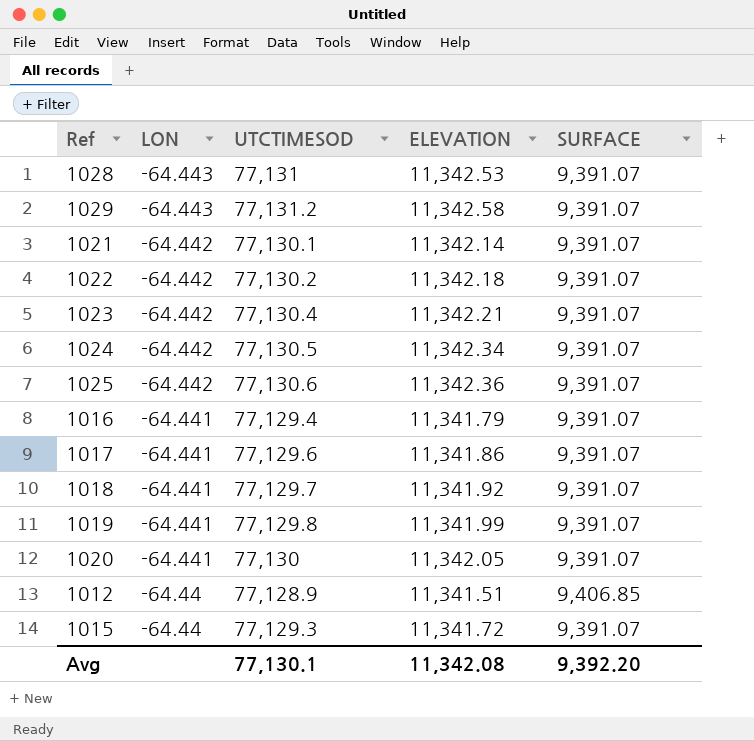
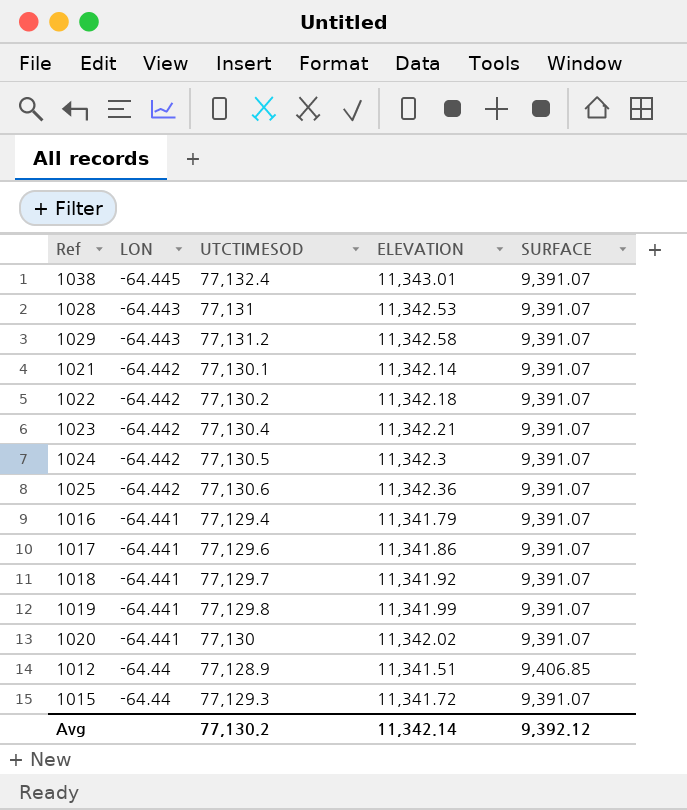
row 1038: none -> -64.445 | 77,132.4 | 11,343.01 | 9,391.07
1024 | ELEVATION: 11,342.34 -> 11,342.3
1020 | ELEVATION: 11,342.05 -> 11,342.02
Avg | UTCTIMESOD: 77,130.1 -> 77,130.2
Avg | ELEVATION: 11,342.08 -> 11,342.14
Avg | SURFACE: 9,392.20 -> 9,392.12

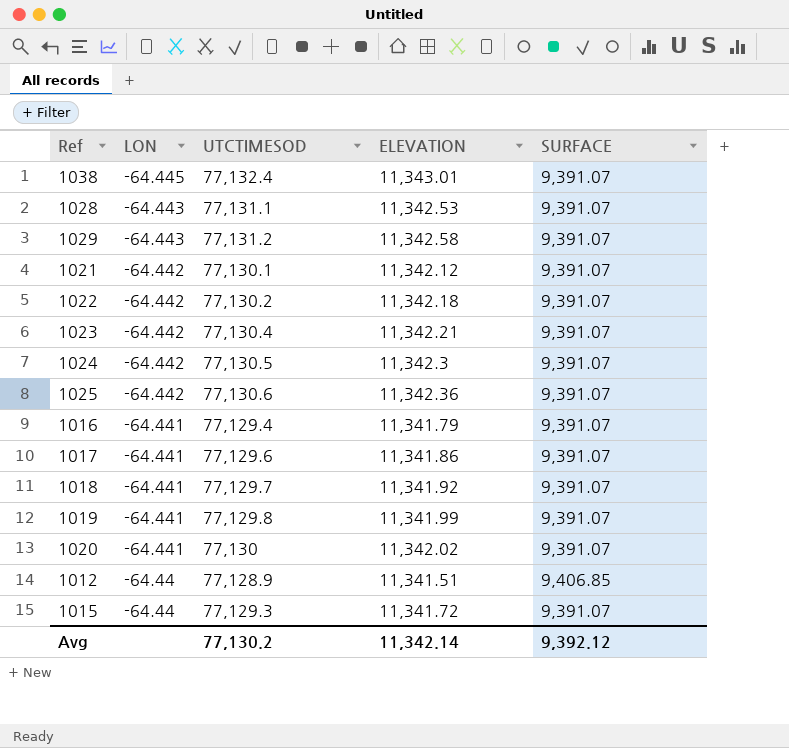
1028 | UTCTIMESOD: 77,131 -> 77,131.1
1021 | ELEVATION: 11,342.14 -> 11,342.12

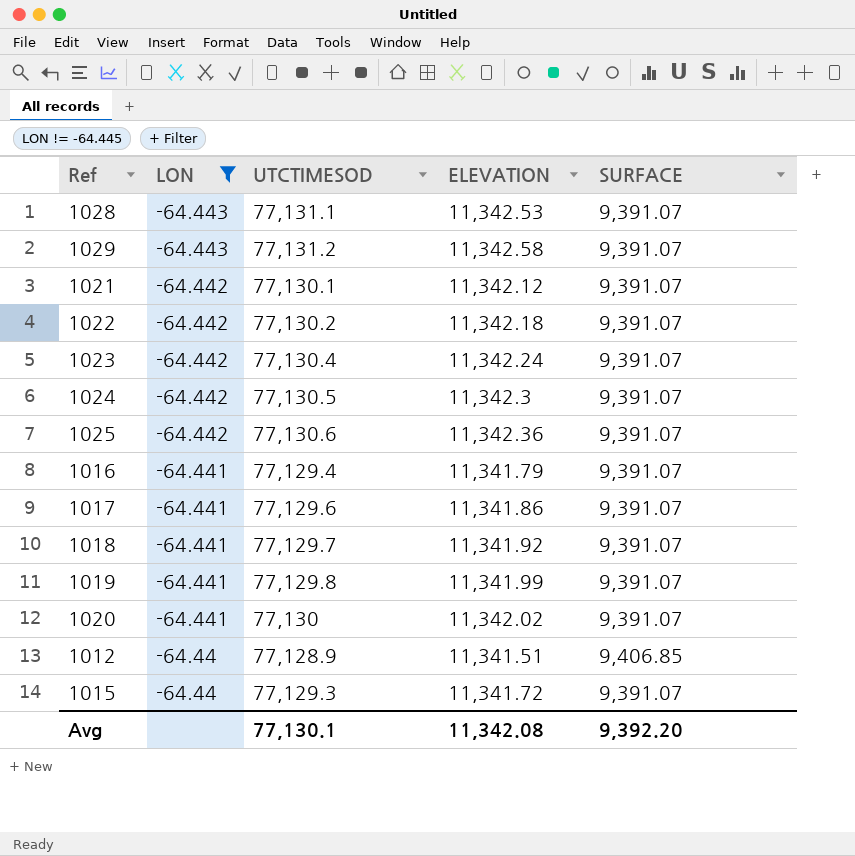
filter: none -> LON != -64.445
1023 | ELEVATION: 11,342.21 -> 11,342.24
Avg | UTCTIMESOD: 77,130.2 -> 77,130.1
Avg | ELEVATION: 11,342.14 -> 11,342.08
Avg | SURFACE: 9,392.12 -> 9,392.20

